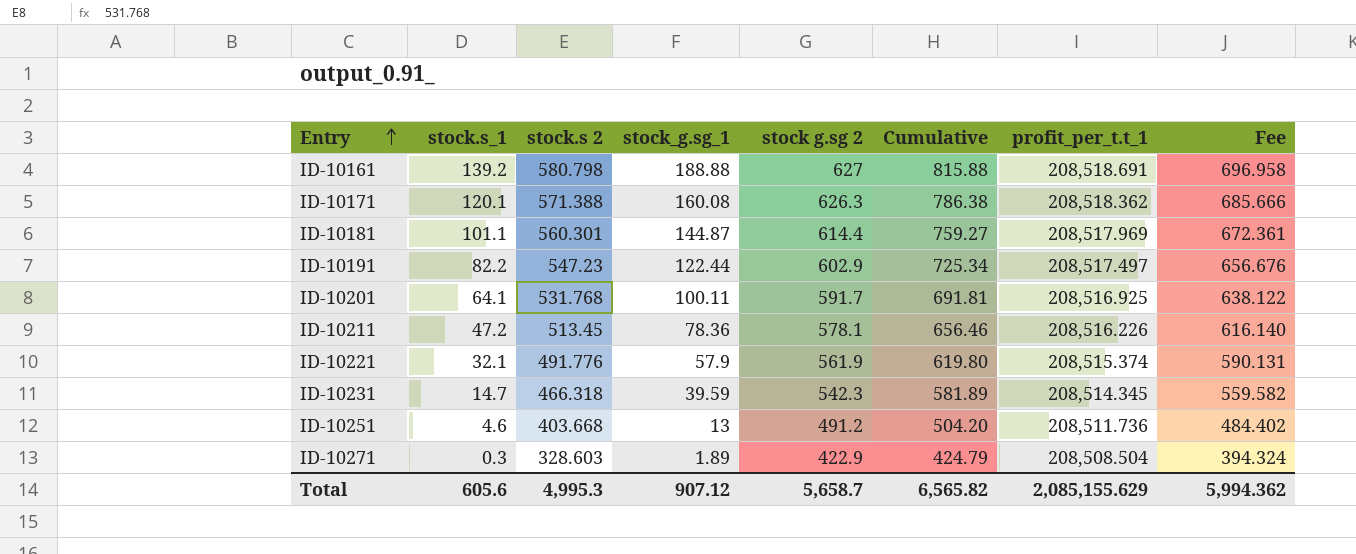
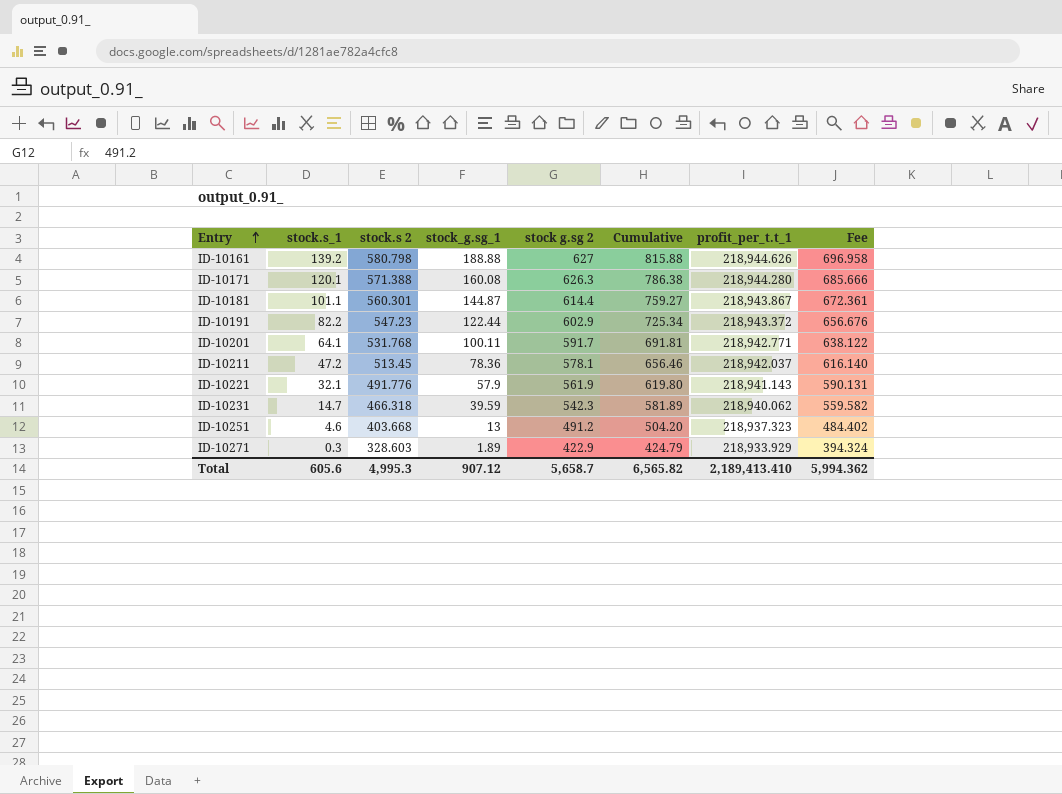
ID-10161 | profit_per_t.t_1: 208,518.691 -> 218,944.626
ID-10171 | profit_per_t.t_1: 208,518.362 -> 218,944.280
ID-10181 | profit_per_t.t_1: 208,517.969 -> 218,943.867
ID-10191 | profit_per_t.t_1: 208,517.497 -> 218,943.372
ID-10201 | profit_per_t.t_1: 208,516.925 -> 218,942.771
ID-10211 | profit_per_t.t_1: 208,516.226 -> 218,942.037
ID-10221 | profit_per_t.t_1: 208,515.374 -> 218,941.143
ID-10231 | profit_per_t.t_1: 208,514.345 -> 218,940.062
ID-10251 | profit_per_t.t_1: 208,511.736 -> 218,937.323
ID-10271 | profit_per_t.t_1: 208,508.504 -> 218,933.929
Total | profit_per_t.t_1: 2,085,155.629 -> 2,189,413.410

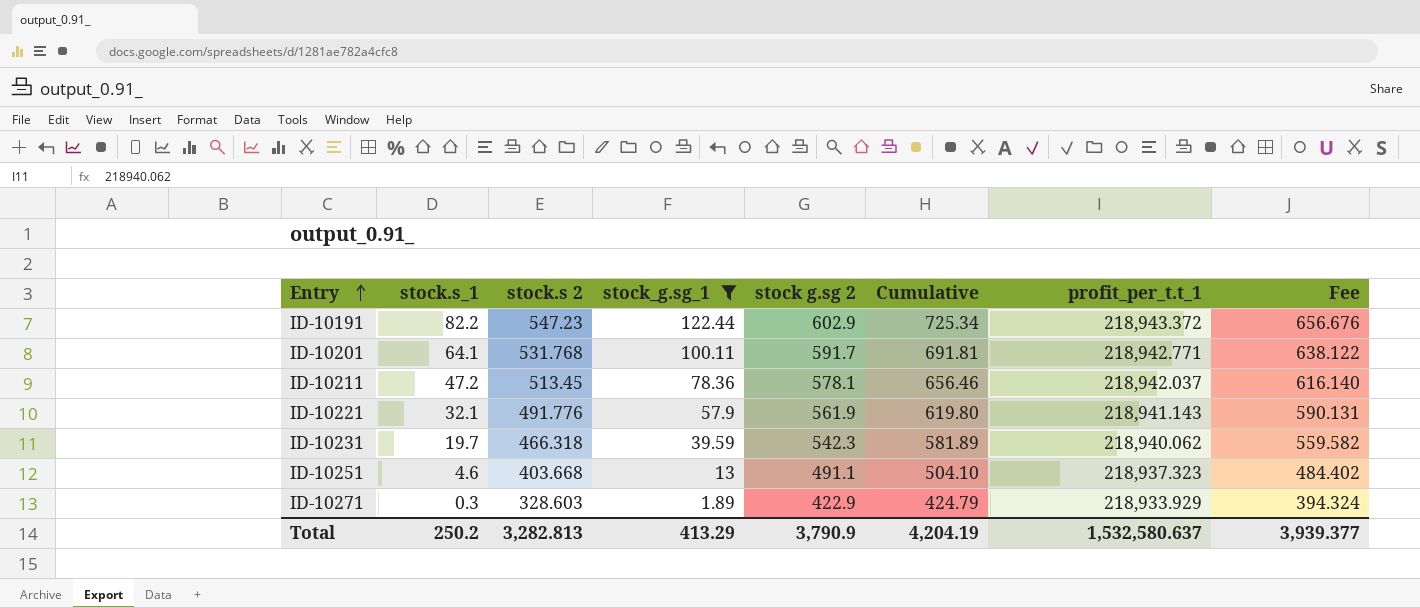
filter: none -> stock_g.sg_1 <= 122.44
ID-10231 | stock.s_1: 14.7 -> 19.7
ID-10251 | stock g.sg 2: 491.2 -> 491.1
ID-10251 | Cumulative: 504.20 -> 504.10
Total | stock.s_1: 605.6 -> 250.2
Total | stock.s 2: 4,995.3 -> 3,282.813
Total | stock_g.sg_1: 907.12 -> 413.29
Total | stock g.sg 2: 5,658.7 -> 3,790.9
Total | Cumulative: 6,565.82 -> 4,204.19
Total | profit_per_t.t_1: 2,189,413.410 -> 1,532,580.637
Total | Fee: 5,994.362 -> 3,939.377

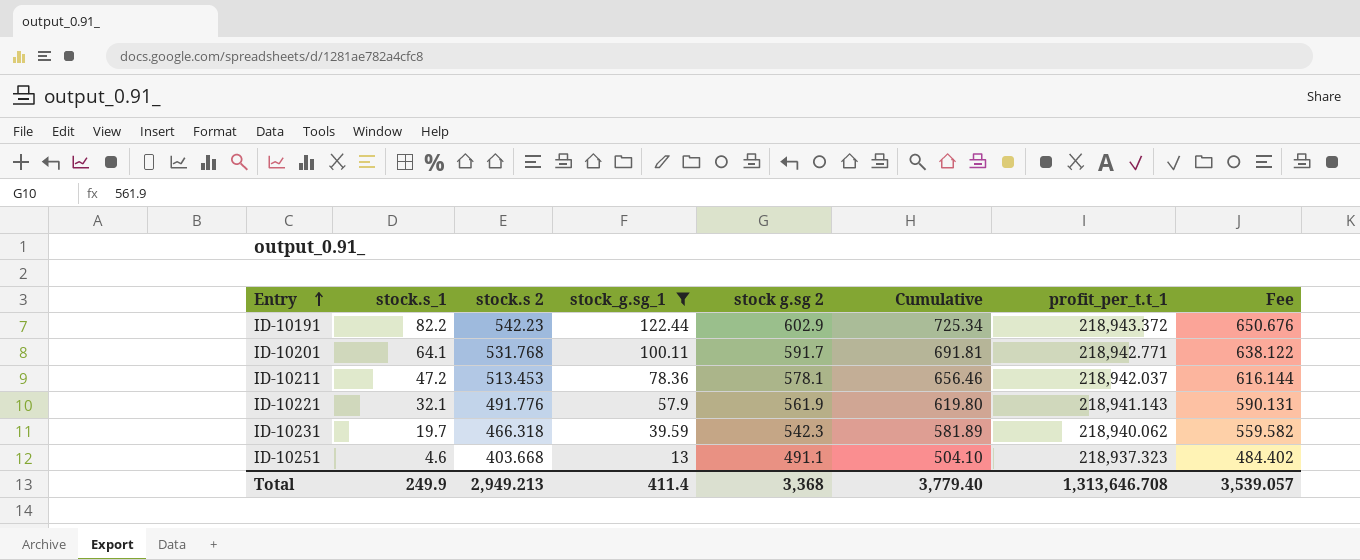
row ID-10271: 0.3 | 328.603 | 1.89 | 422.9 | 424.79 | 218,933.929 | 394.324 -> none
ID-10191 | stock.s 2: 547.23 -> 542.23
ID-10191 | Fee: 656.676 -> 650.676
ID-10211 | stock.s 2: 513.45 -> 513.453
ID-10211 | Fee: 616.140 -> 616.144
Total | stock.s_1: 250.2 -> 249.9
Total | stock.s 2: 3,282.813 -> 2,949.213
Total | stock_g.sg_1: 413.29 -> 411.4
Total | stock g.sg 2: 3,790.9 -> 3,368
Total | Cumulative: 4,204.19 -> 3,779.40
Total | profit_per_t.t_1: 1,532,580.637 -> 1,313,646.708
Total | Fee: 3,939.377 -> 3,539.057

